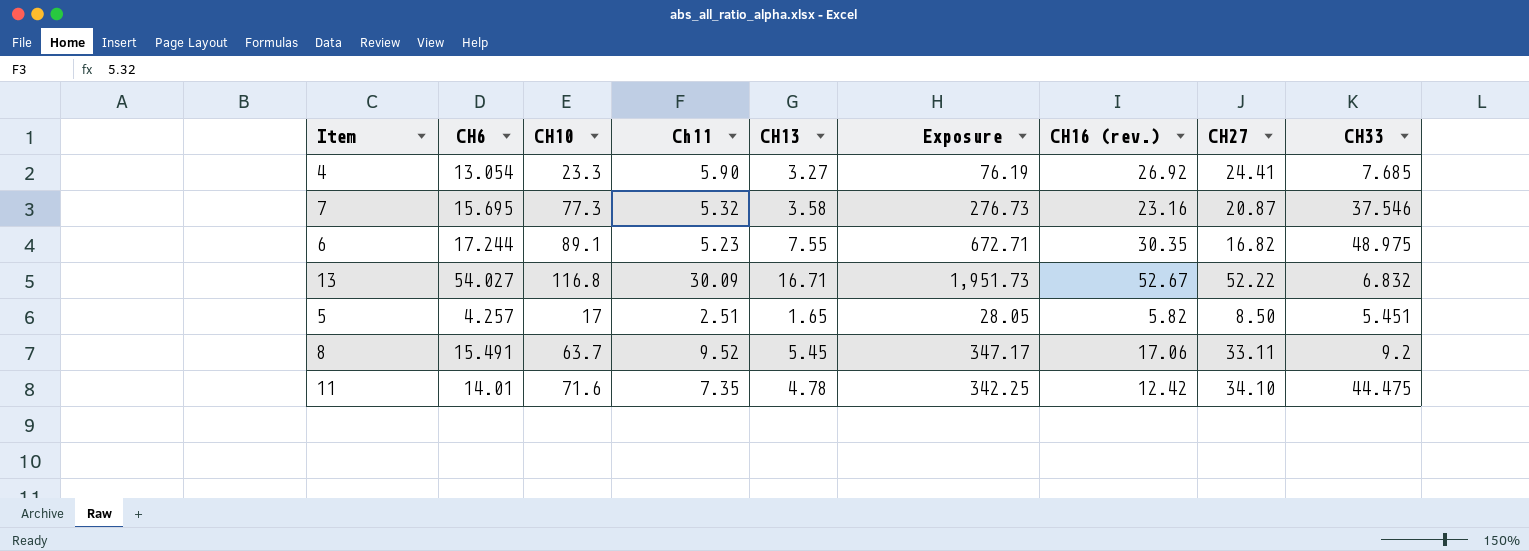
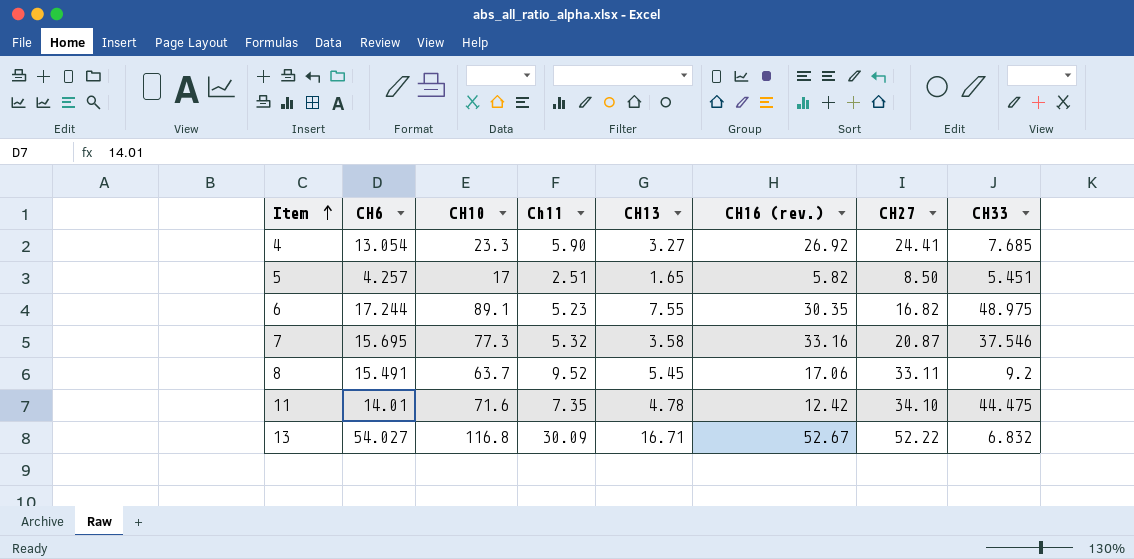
row order: none -> Item ascending
column Exposure | formula: [CH10] * [CH13] -> none
7 | CH16 (rev.): 23.16 -> 33.16

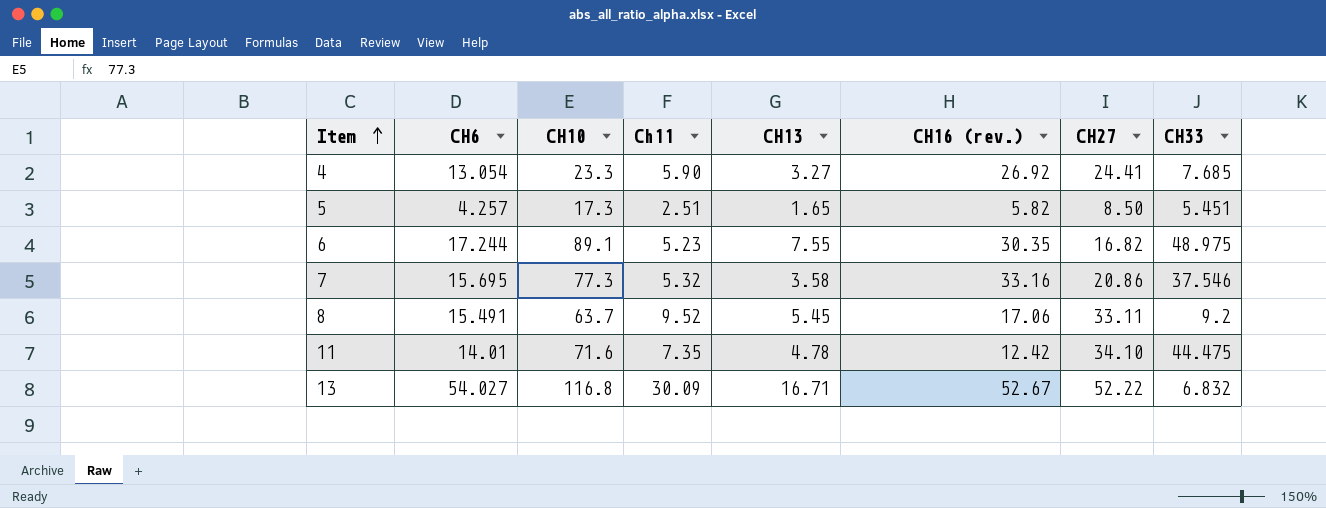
5 | CH10: 17 -> 17.3
7 | CH27: 20.87 -> 20.86

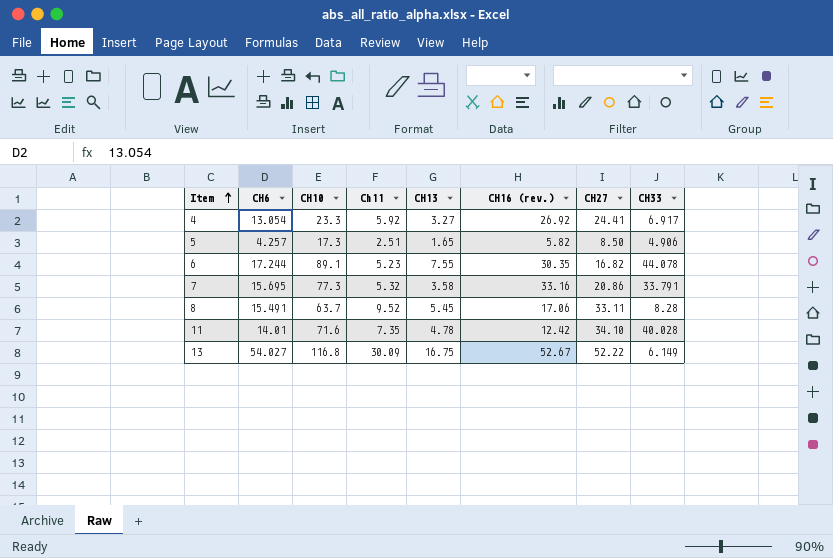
4 | Ch11: 5.90 -> 5.92
4 | CH33: 7.685 -> 6.917
5 | CH33: 5.451 -> 4.906
6 | CH33: 48.975 -> 44.078
7 | CH33: 37.546 -> 33.791
8 | CH33: 9.2 -> 8.28
11 | CH33: 44.475 -> 40.028
13 | CH13: 16.71 -> 16.75
13 | CH33: 6.832 -> 6.149

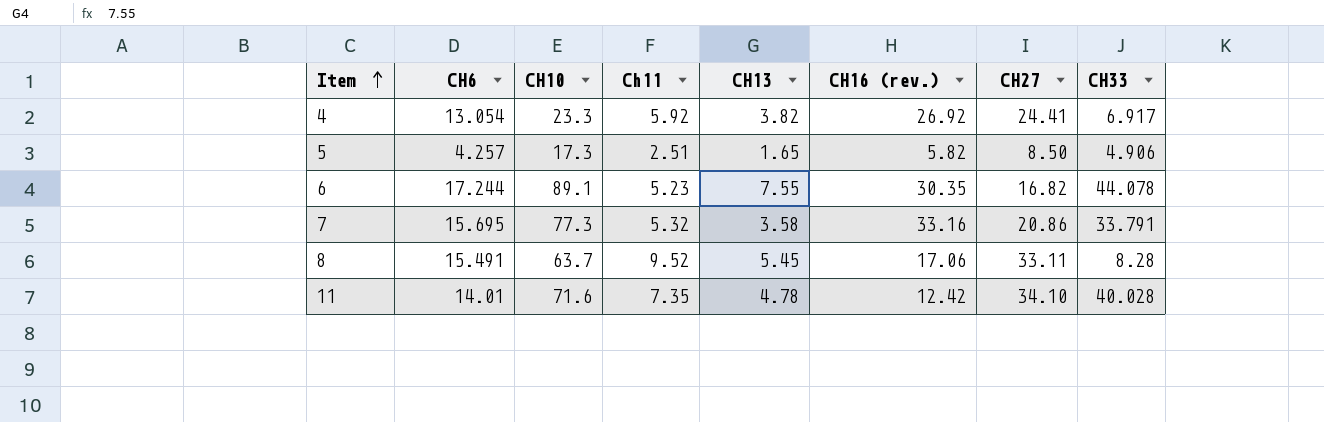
row 13: 54.027 | 116.8 | 30.09 | 16.75 | 52.67 | 52.22 | 6.149 -> none
4 | CH13: 3.27 -> 3.82

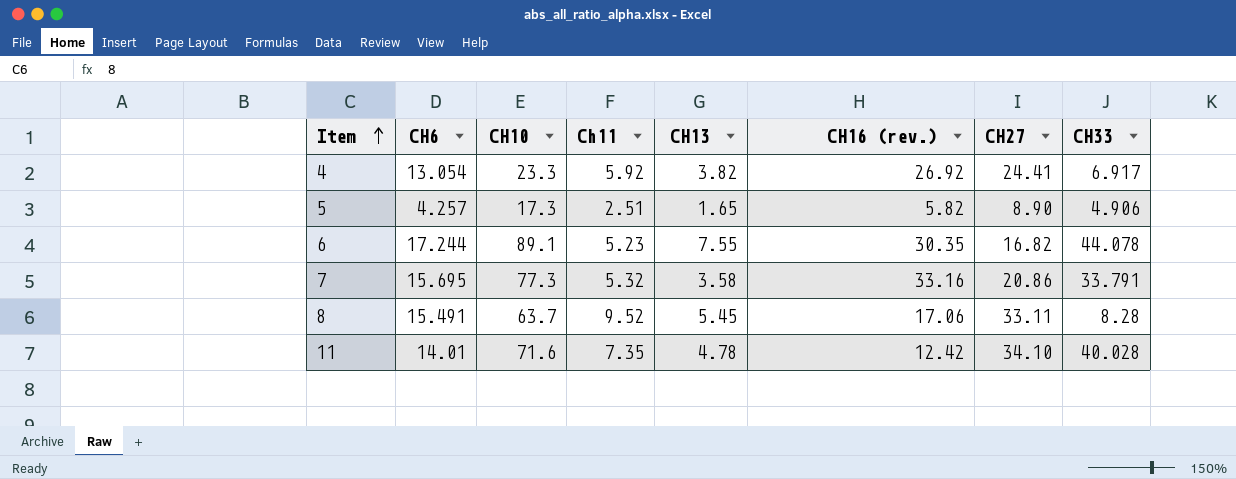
5 | CH27: 8.50 -> 8.90

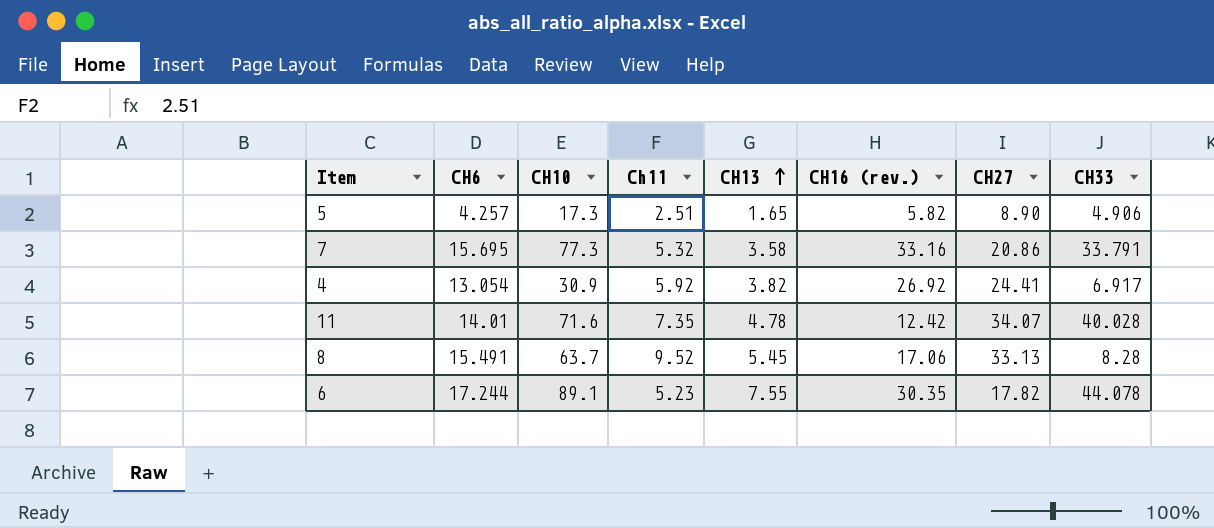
row order: Item ascending -> CH13 ascending
4 | CH10: 23.3 -> 30.9
11 | CH27: 34.10 -> 34.07
8 | CH27: 33.11 -> 33.13
6 | CH27: 16.82 -> 17.82

